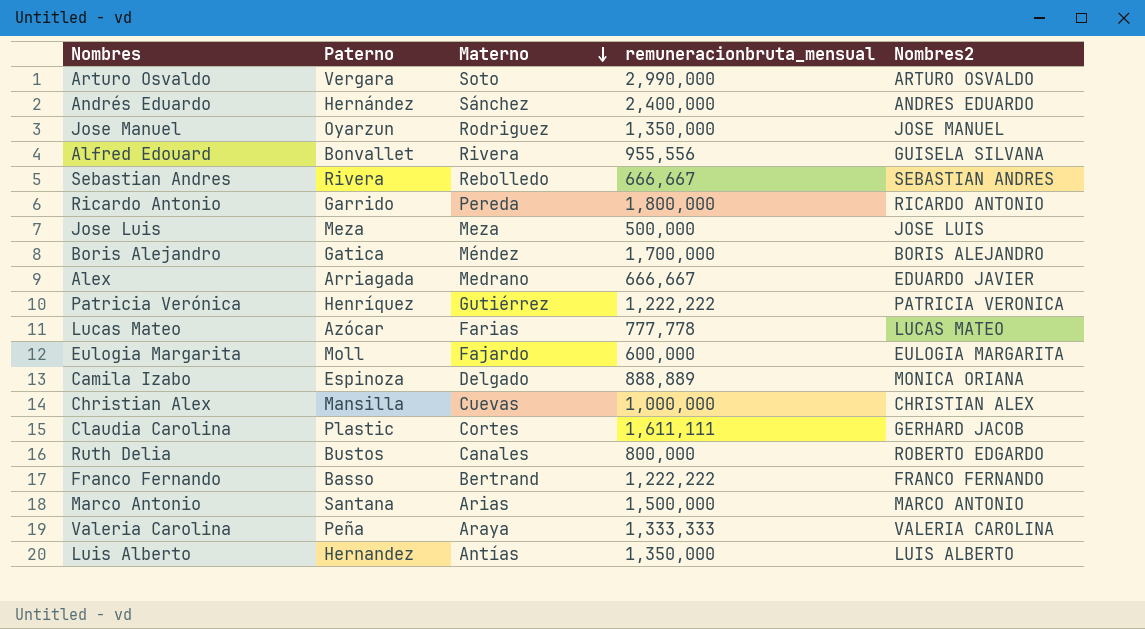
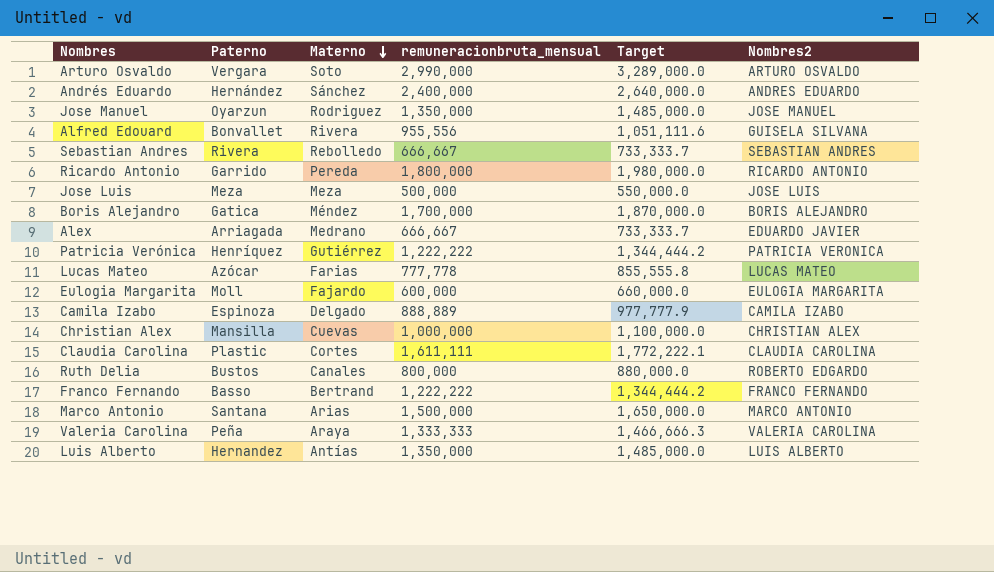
column Target | formula: none -> [remuneracionbruta_mensual] * 1.1
Camila Izabo | Nombres2: MONICA ORIANA -> CAMILA IZABO
Claudia Carolina | Nombres2: GERHARD JACOB -> CLAUDIA CAROLINA

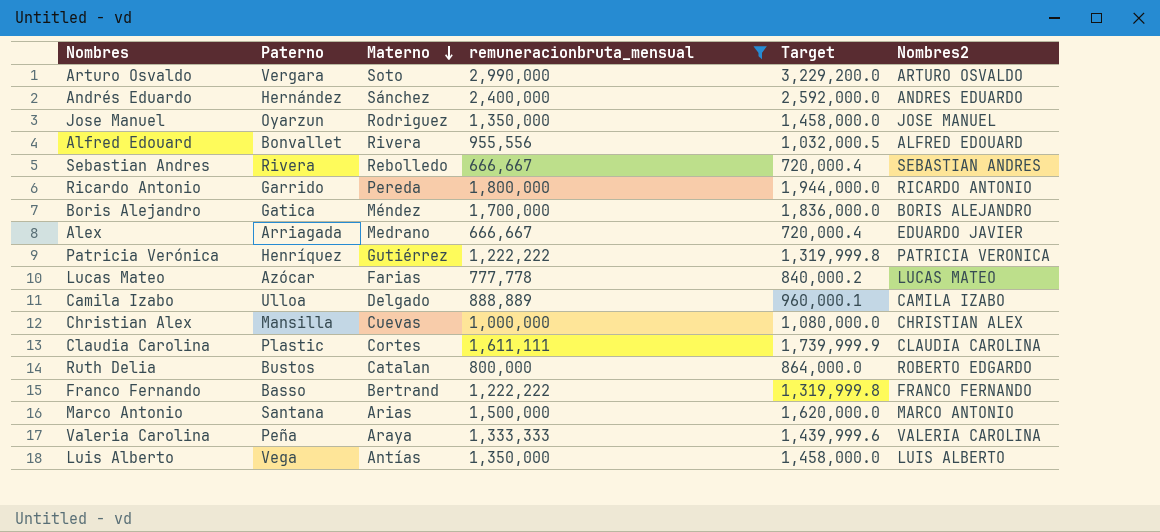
filter: none -> remuneracionbruta_mensual >= 666,667
column Target | formula: [remuneracionbruta_mensual] * 1.1 -> [remuneracionbruta_mensual] * 1.08
Alfred Edouard | Nombres2: GUISELA SILVANA -> ALFRED EDOUARD
Camila Izabo | Paterno: Espinoza -> Ulloa
Ruth Delia | Materno: Canales -> Catalan
Luis Alberto | Paterno: Hernandez -> Vega

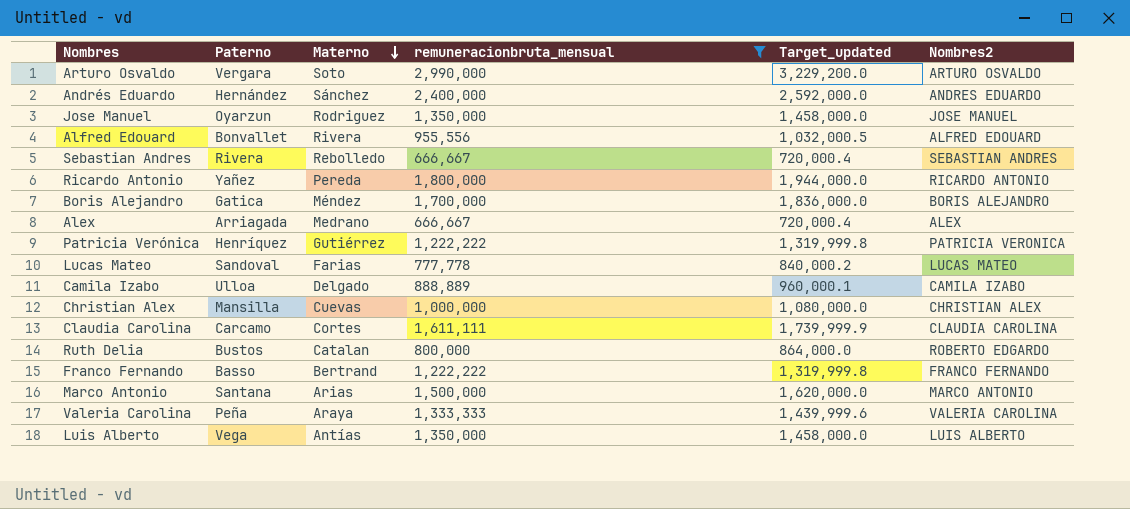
column name: Target -> Target_updated
Ricardo Antonio | Paterno: Garrido -> Yañez
Alex | Nombres2: EDUARDO JAVIER -> ALEX
Lucas Mateo | Paterno: Azócar -> Sandoval
Claudia Carolina | Paterno: Plastic -> Carcamo

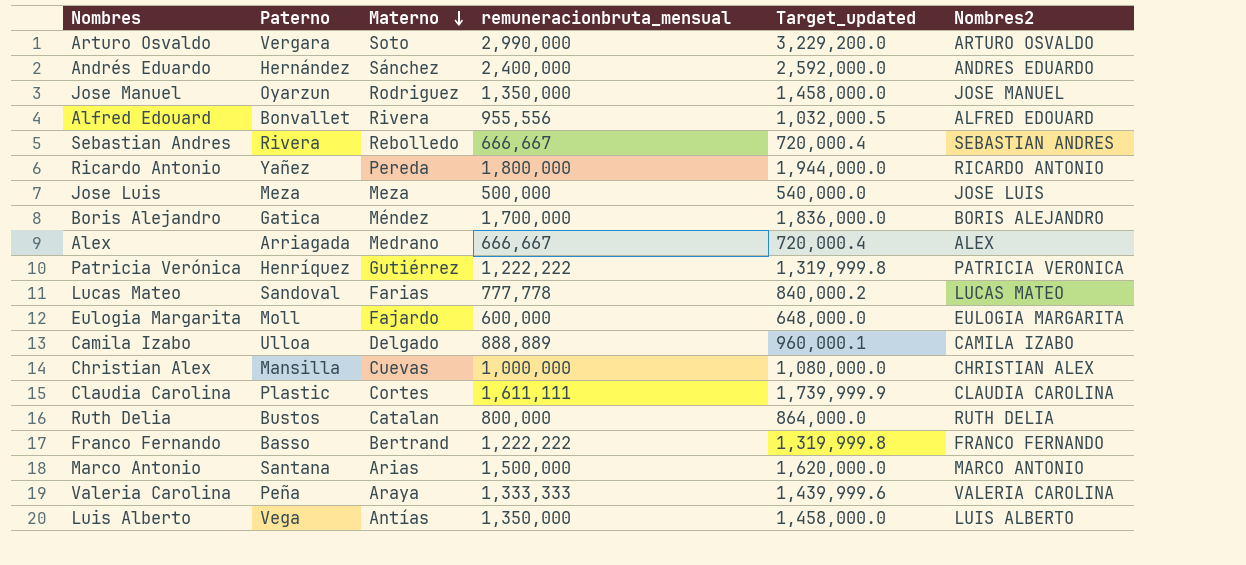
filter: remuneracionbruta_mensual >= 666,667 -> none
Claudia Carolina | Paterno: Carcamo -> Plastic
Ruth Delia | Nombres2: ROBERTO EDGARDO -> RUTH DELIA

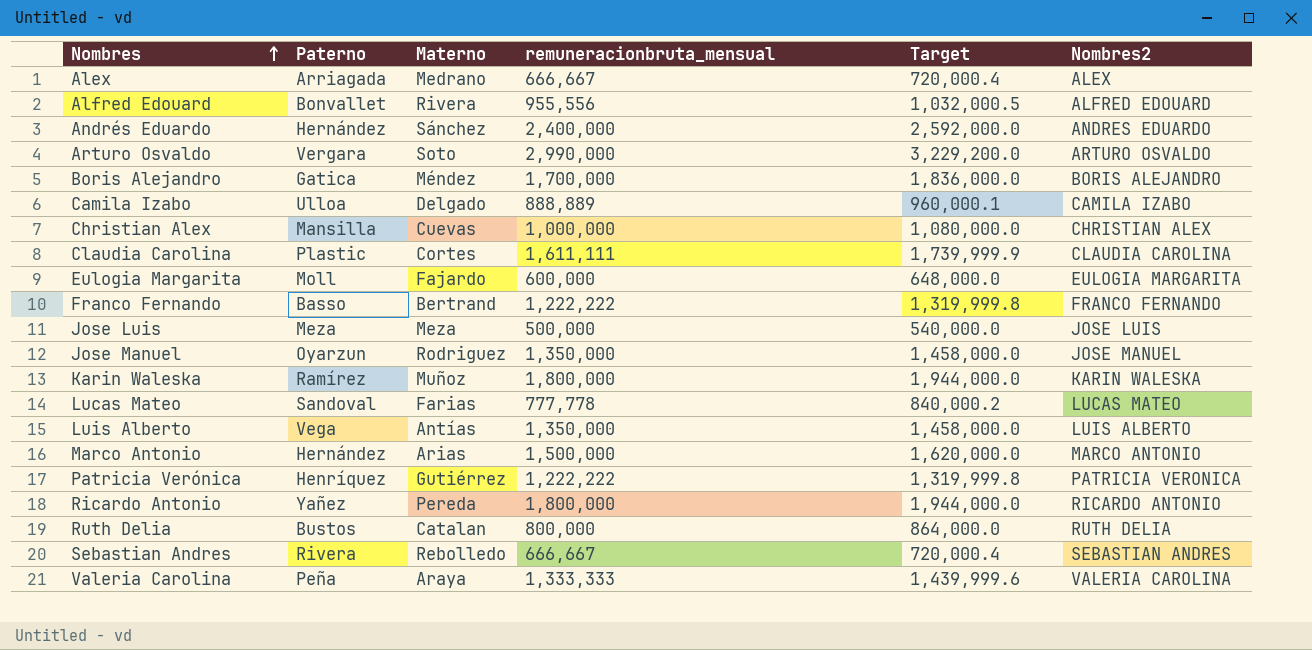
row order: Materno descending -> Nombres ascending
column name: Target_updated -> Target
row Karin Waleska: none -> Ramírez | Muñoz | 1,800,000 | 1,944,000.0 | KARIN WALESKA
Marco Antonio | Paterno: Santana -> Hernández

